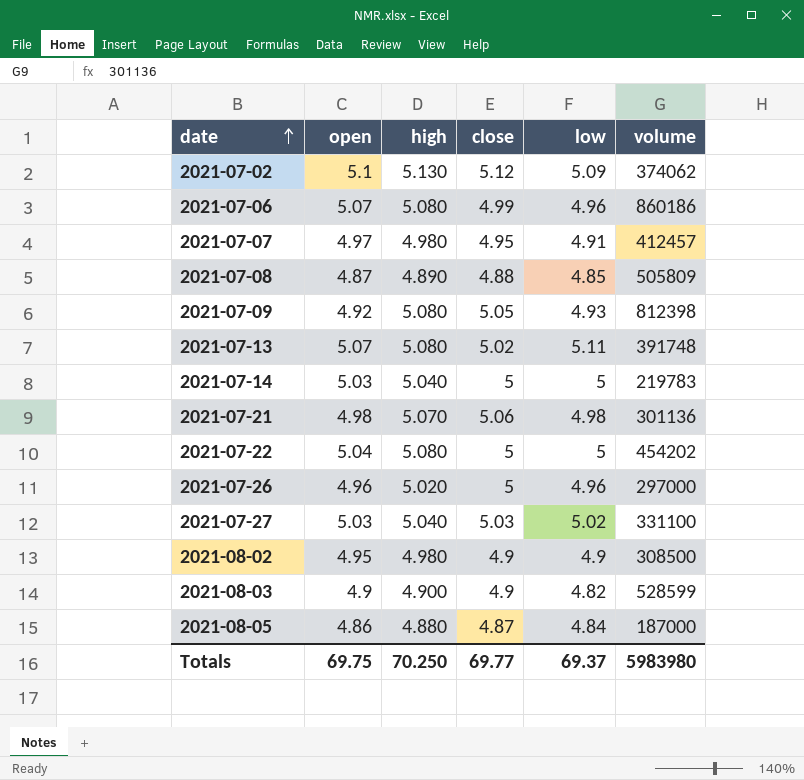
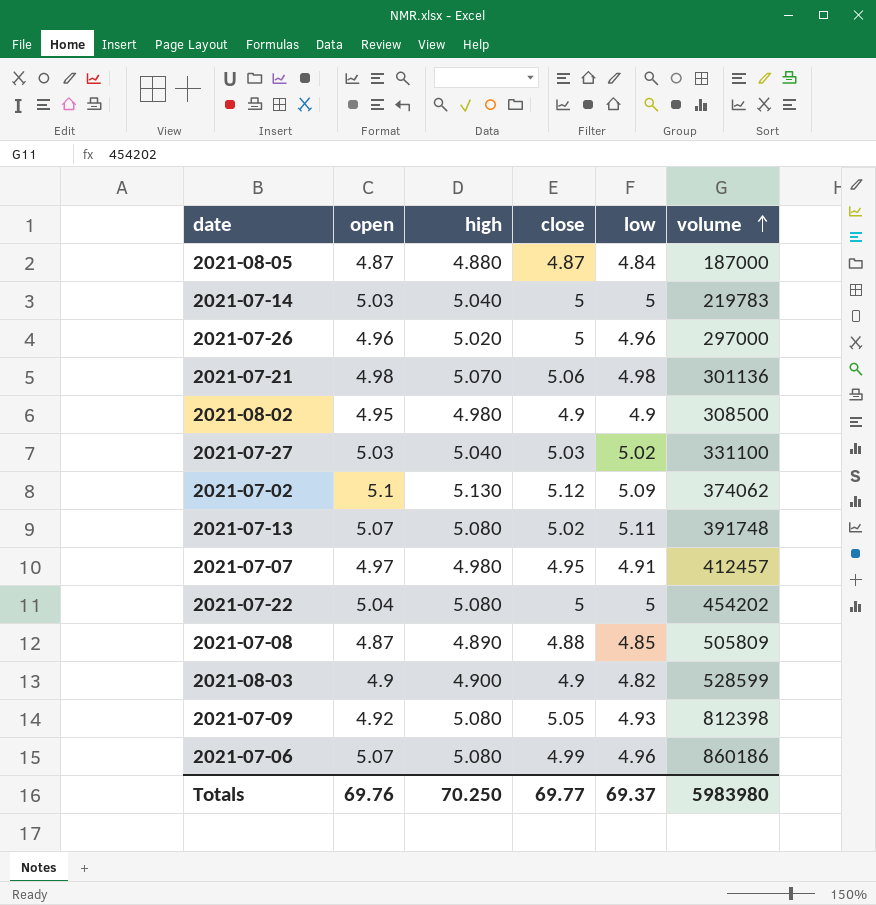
row order: date ascending -> volume ascending
2021-08-05 | open: 4.86 -> 4.87
Totals | open: 69.75 -> 69.76

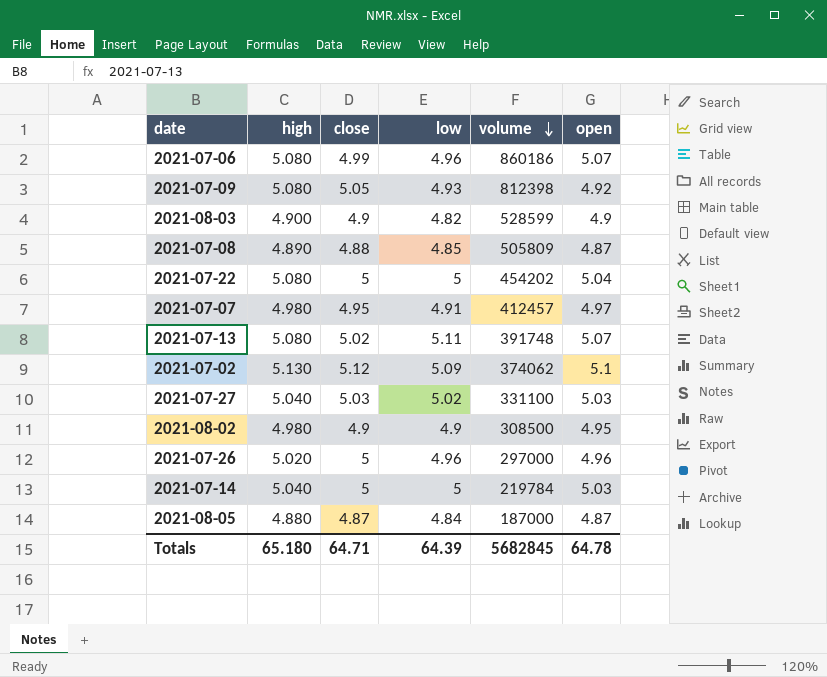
row order: volume ascending -> volume descending
column open | position: 2 -> 6
row 2021-07-21: 4.98 | 5.070 | 5.06 | 4.98 | 301136 -> none
2021-07-14 | volume: 219783 -> 219784
Totals | high: 70.250 -> 65.180
Totals | close: 69.77 -> 64.71
Totals | low: 69.37 -> 64.39
Totals | volume: 5983980 -> 5682845
Totals | open: 69.76 -> 64.78

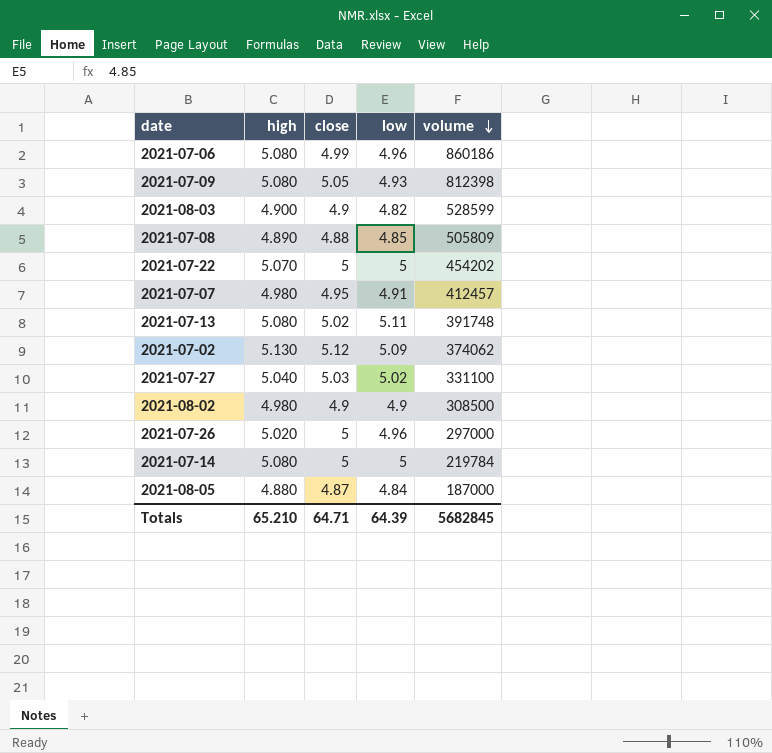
column open | position: 6 -> none
2021-07-22 | high: 5.080 -> 5.070
2021-07-14 | high: 5.040 -> 5.080
Totals | high: 65.180 -> 65.210

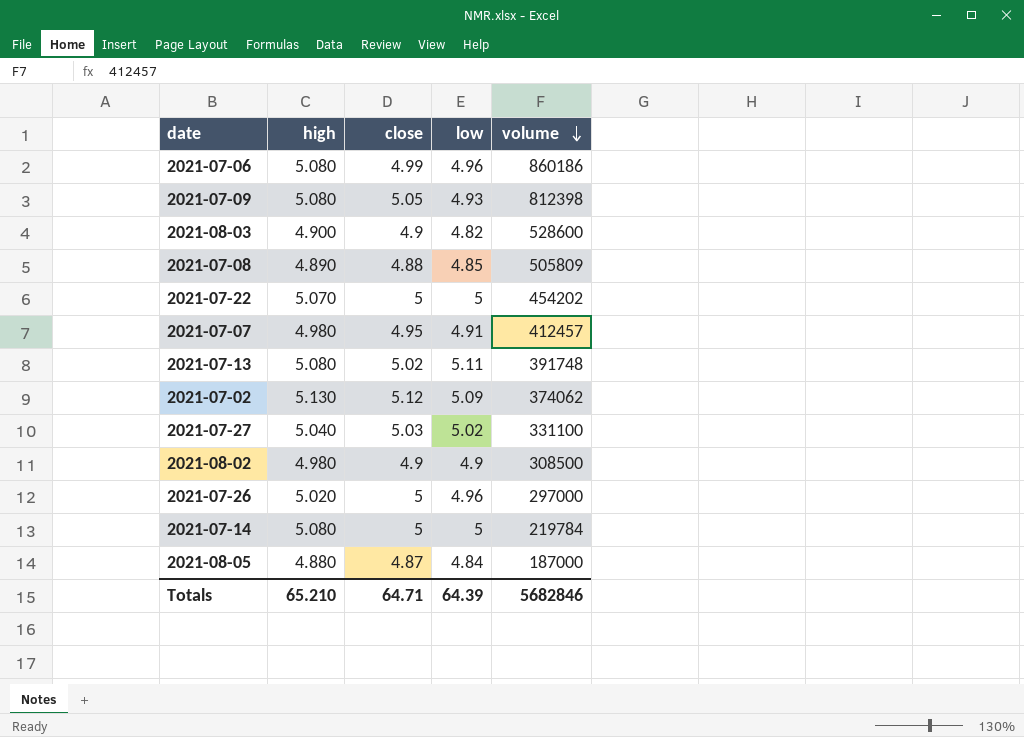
2021-08-03 | volume: 528599 -> 528600
Totals | volume: 5682845 -> 5682846

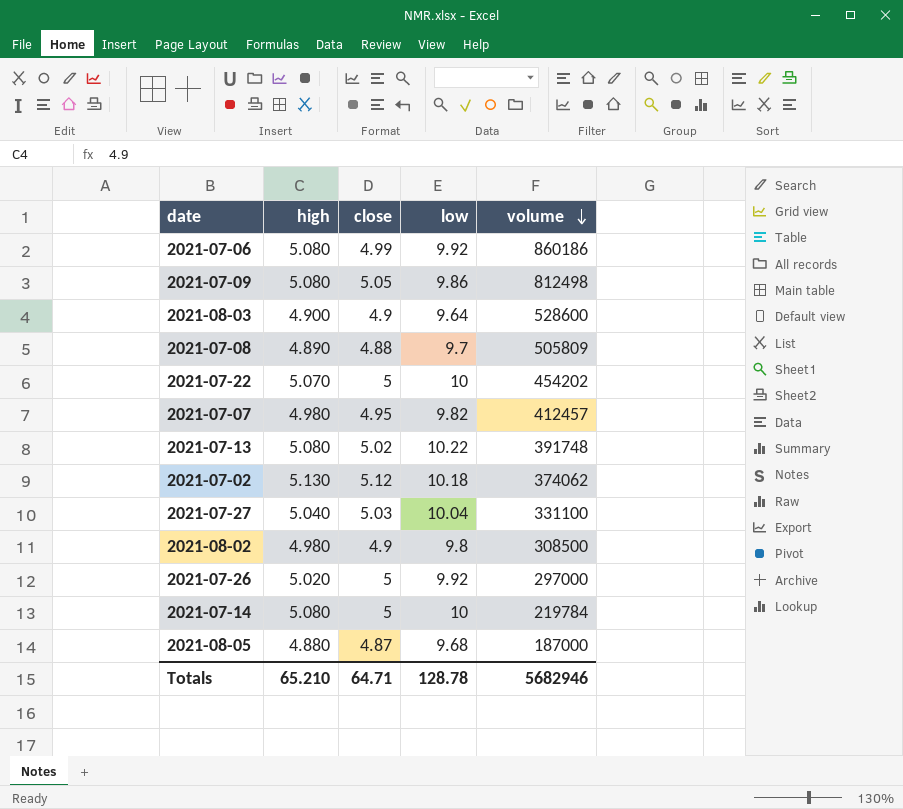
2021-07-06 | low: 4.96 -> 9.92
2021-07-09 | low: 4.93 -> 9.86
2021-07-09 | volume: 812398 -> 812498
2021-08-03 | low: 4.82 -> 9.64
2021-07-08 | low: 4.85 -> 9.7
2021-07-22 | low: 5 -> 10
2021-07-07 | low: 4.91 -> 9.82
2021-07-13 | low: 5.11 -> 10.22
2021-07-02 | low: 5.09 -> 10.18
2021-07-27 | low: 5.02 -> 10.04
2021-08-02 | low: 4.9 -> 9.8
2021-07-26 | low: 4.96 -> 9.92
2021-07-14 | low: 5 -> 10
2021-08-05 | low: 4.84 -> 9.68
Totals | low: 64.39 -> 128.78
Totals | volume: 5682846 -> 5682946

